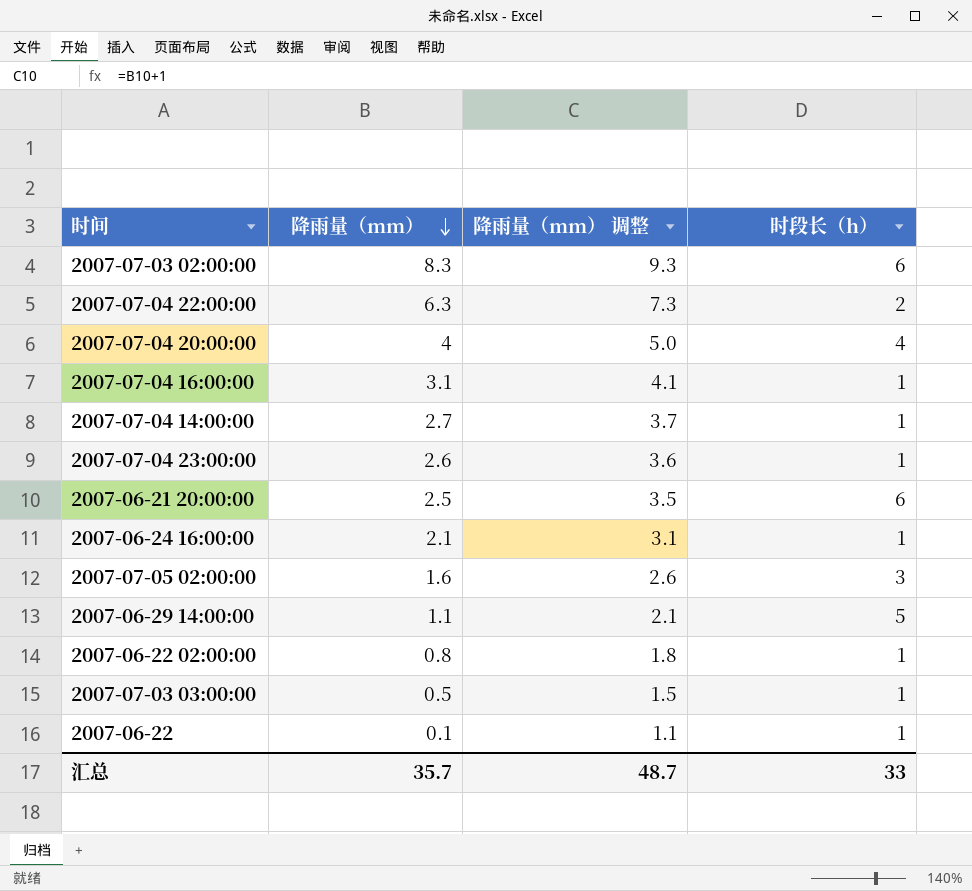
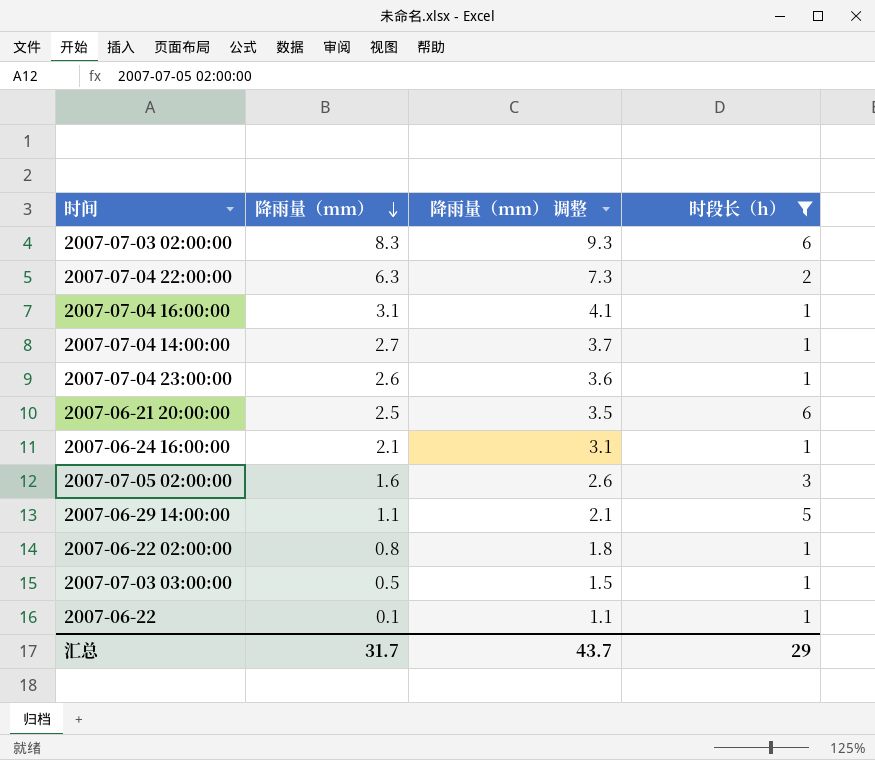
filter: none -> 时段长（h） != 4
汇总 | 降雨量（mm）: 35.7 -> 31.7
汇总 | 降雨量（mm） 调整: 48.7 -> 43.7
汇总 | 时段长（h）: 33 -> 29

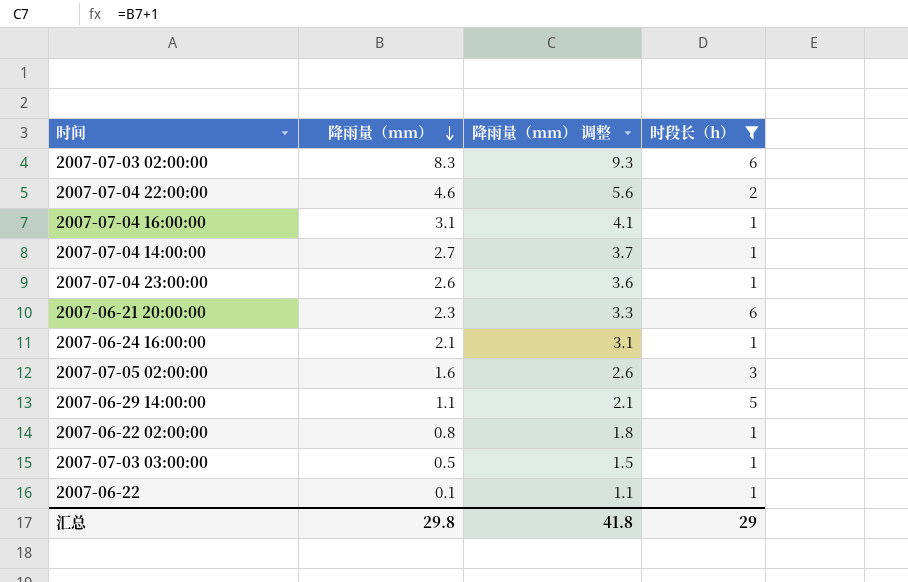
2007-07-04 22:00:00 | 降雨量（mm）: 6.3 -> 4.6
2007-07-04 22:00:00 | 降雨量（mm） 调整: 7.3 -> 5.6
2007-06-21 20:00:00 | 降雨量（mm）: 2.5 -> 2.3
2007-06-21 20:00:00 | 降雨量（mm） 调整: 3.5 -> 3.3
汇总 | 降雨量（mm）: 31.7 -> 29.8
汇总 | 降雨量（mm） 调整: 43.7 -> 41.8

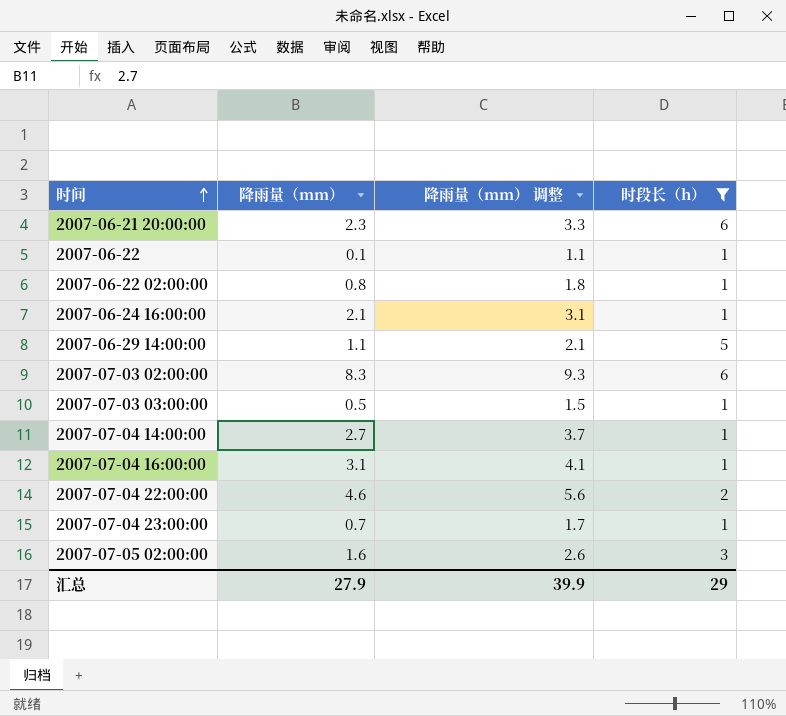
row order: 降雨量（mm） descending -> 时间 ascending
2007-07-04 23:00:00 | 降雨量（mm）: 2.6 -> 0.7
2007-07-04 23:00:00 | 降雨量（mm） 调整: 3.6 -> 1.7
汇总 | 降雨量（mm）: 29.8 -> 27.9
汇总 | 降雨量（mm） 调整: 41.8 -> 39.9

